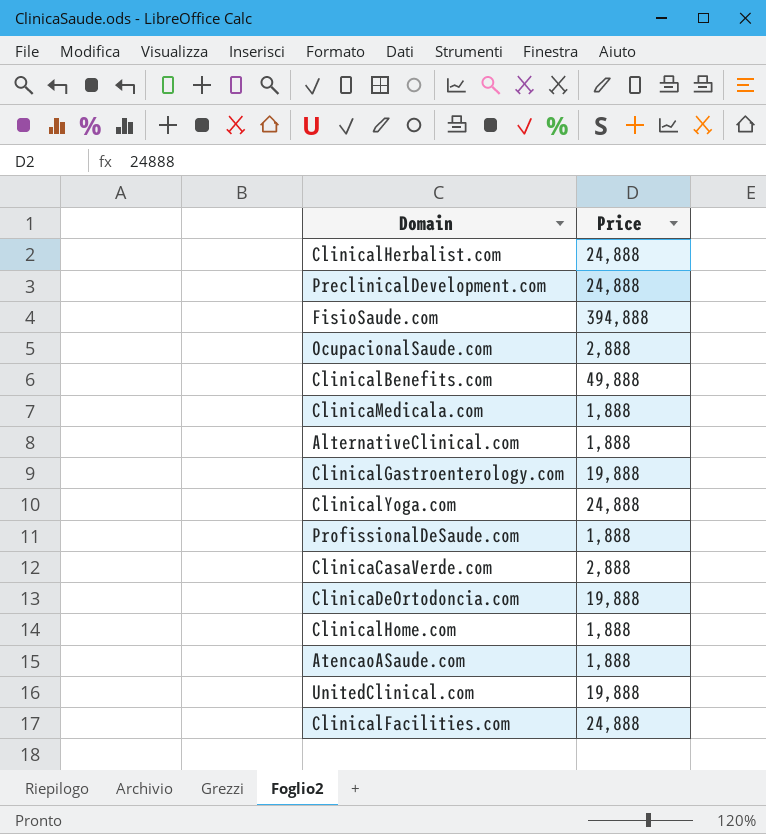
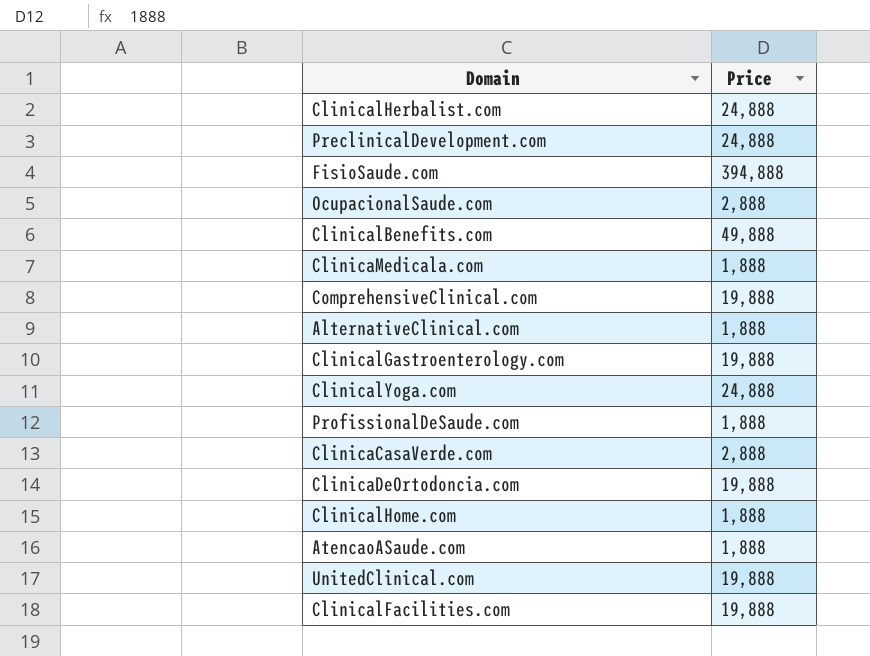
row ComprehensiveClinical.com: none -> 19,888
ClinicalFacilities.com | Price: 24,888 -> 19,888

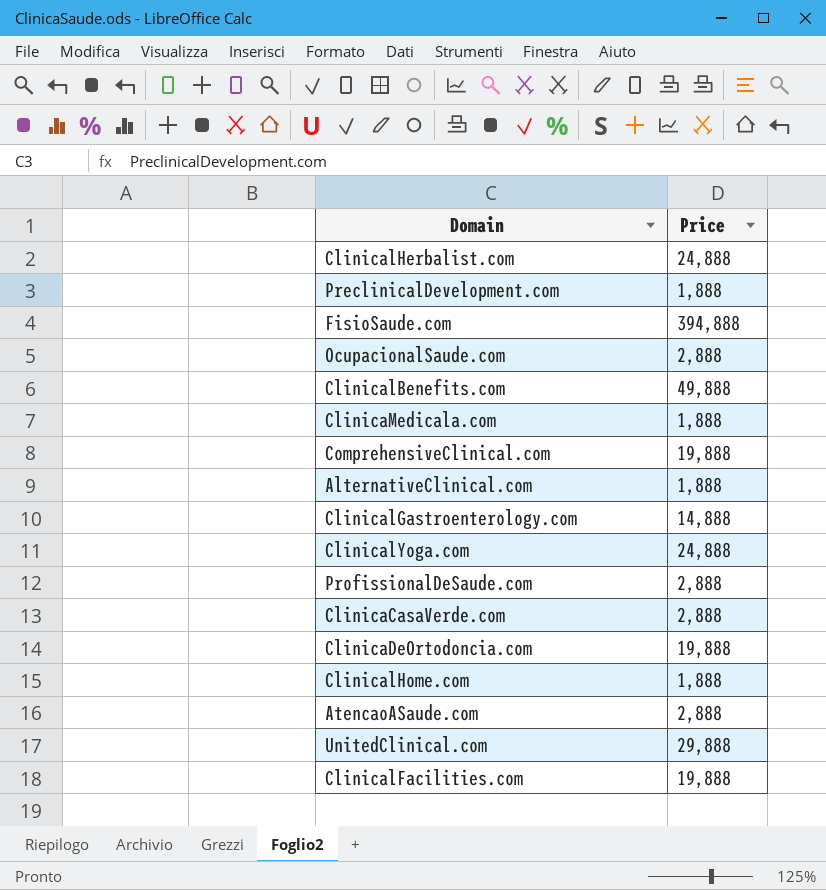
PreclinicalDevelopment.com | Price: 24,888 -> 1,888
ClinicalGastroenterology.com | Price: 19,888 -> 14,888
ProfissionalDeSaude.com | Price: 1,888 -> 2,888
AtencaoASaude.com | Price: 1,888 -> 2,888
UnitedClinical.com | Price: 19,888 -> 29,888

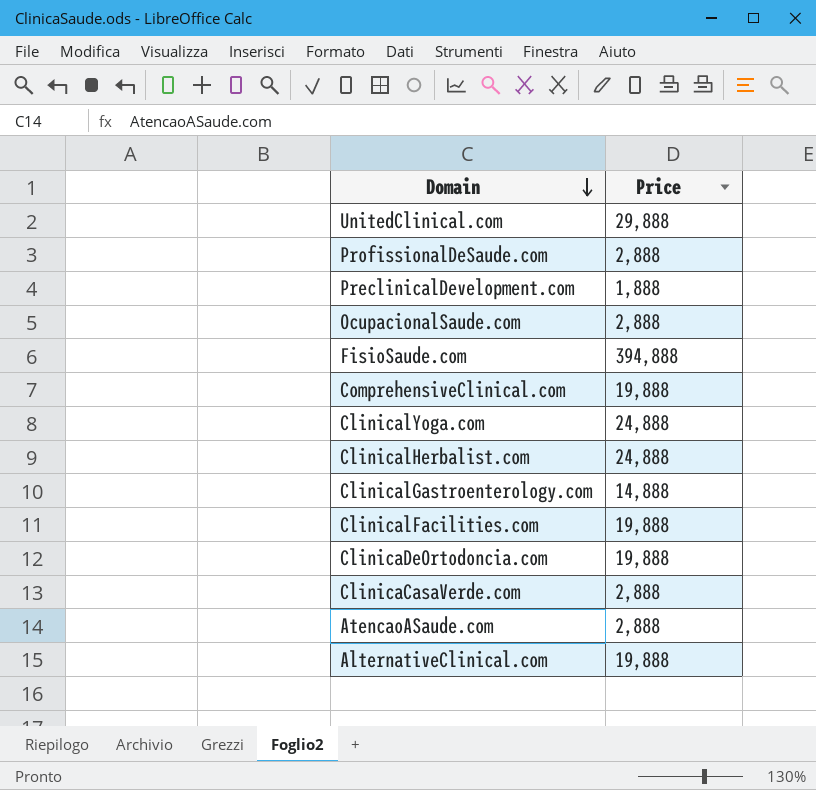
row order: none -> Domain descending
row ClinicalBenefits.com: 49,888 -> none
row ClinicaMedicala.com: 1,888 -> none
row ClinicalHome.com: 1,888 -> none
AlternativeClinical.com | Price: 1,888 -> 19,888

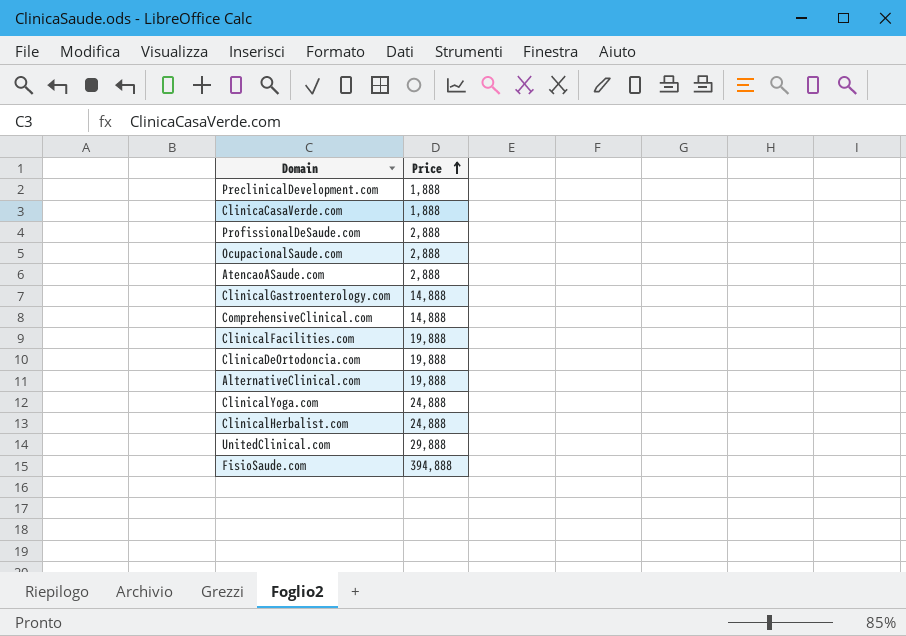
row order: Domain descending -> Price ascending
ClinicaCasaVerde.com | Price: 2,888 -> 1,888
ComprehensiveClinical.com | Price: 19,888 -> 14,888

